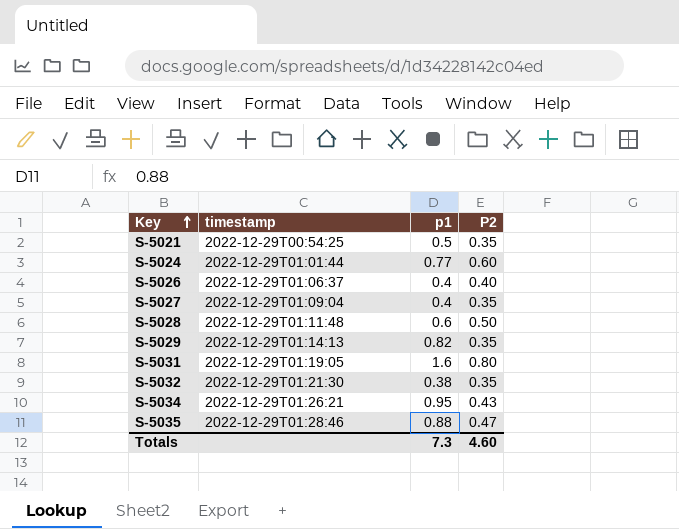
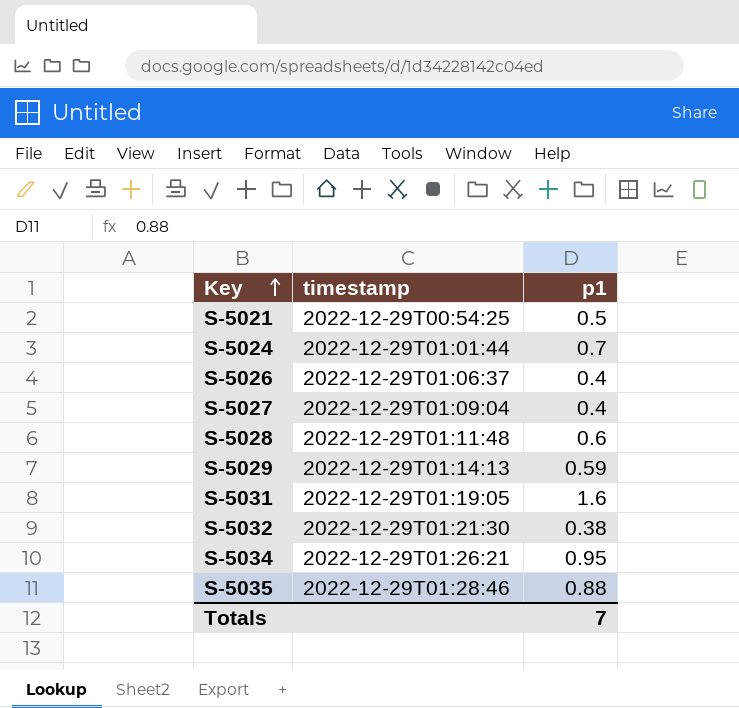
column P2 | position: 4 -> none
S-5024 | p1: 0.77 -> 0.7
S-5029 | p1: 0.82 -> 0.59
Totals | p1: 7.3 -> 7

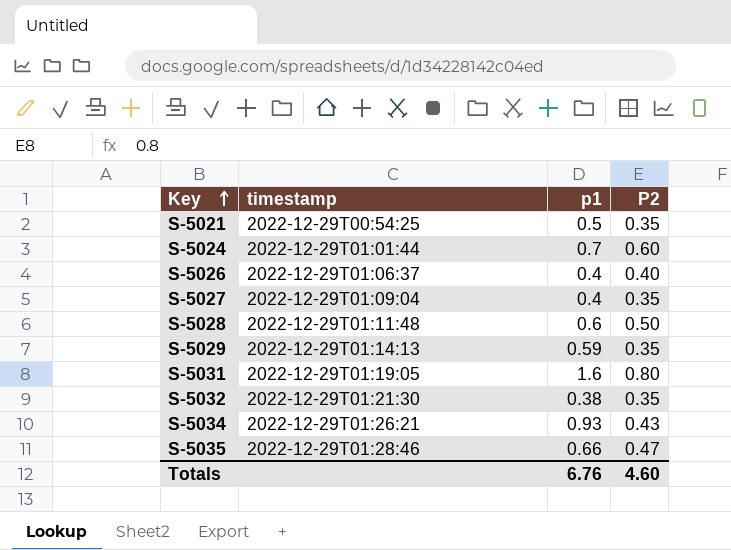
column P2 | position: none -> 4
S-5034 | p1: 0.95 -> 0.93
S-5035 | p1: 0.88 -> 0.66
Totals | p1: 7 -> 6.76

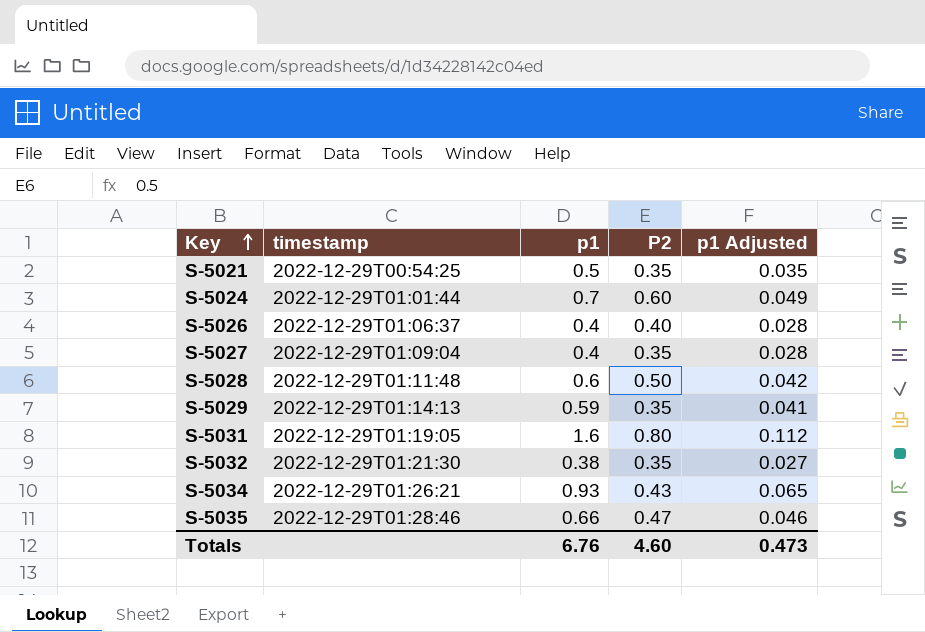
column p1 Adjusted | formula: none -> [p1] * 0.07

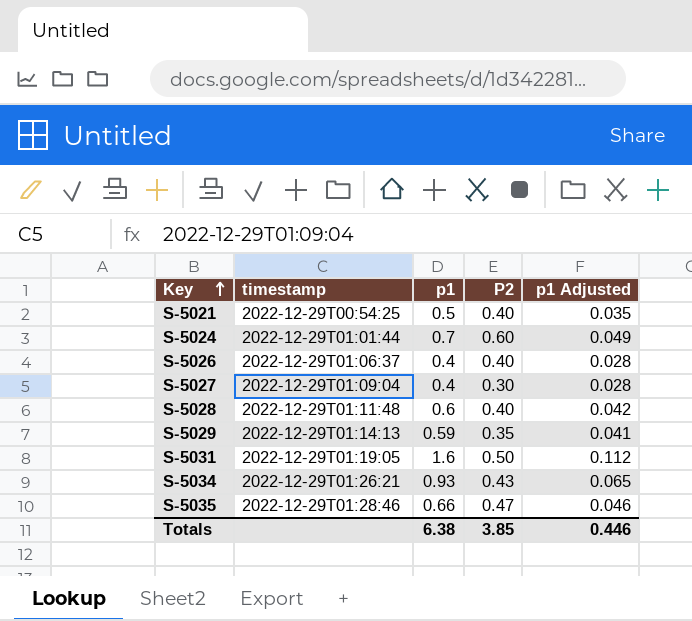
row S-5032: 2022-12-29T01:21:30 | 0.38 | 0.35 | 0.027 -> none
S-5021 | P2: 0.35 -> 0.40
S-5027 | P2: 0.35 -> 0.30
S-5028 | P2: 0.50 -> 0.40
S-5031 | P2: 0.80 -> 0.50
Totals | p1: 6.76 -> 6.38
Totals | P2: 4.60 -> 3.85
Totals | p1 Adjusted: 0.473 -> 0.446

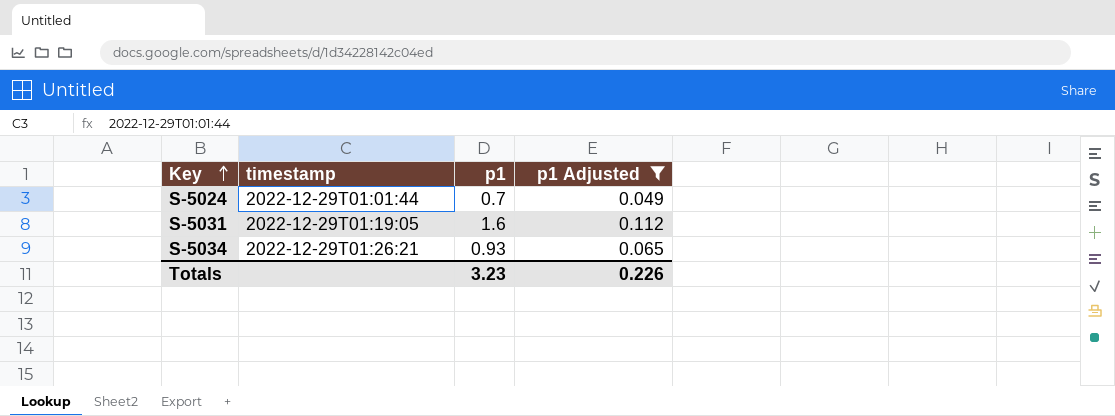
filter: none -> p1 Adjusted >= 0.049
column P2 | position: 4 -> none
Totals | p1: 6.38 -> 3.23
Totals | p1 Adjusted: 0.446 -> 0.226

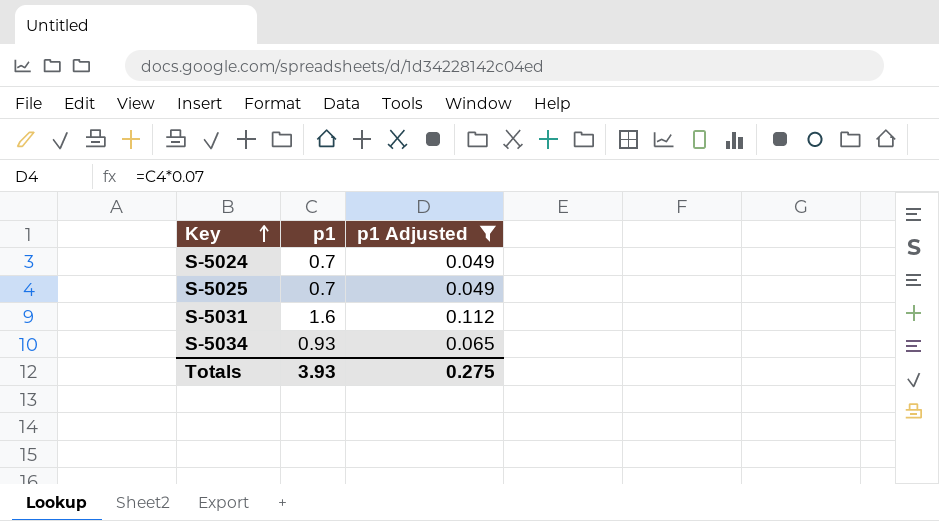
column timestamp | position: 2 -> none
row S-5025: none -> 0.7 | 0.049
Totals | p1: 3.23 -> 3.93
Totals | p1 Adjusted: 0.226 -> 0.275

